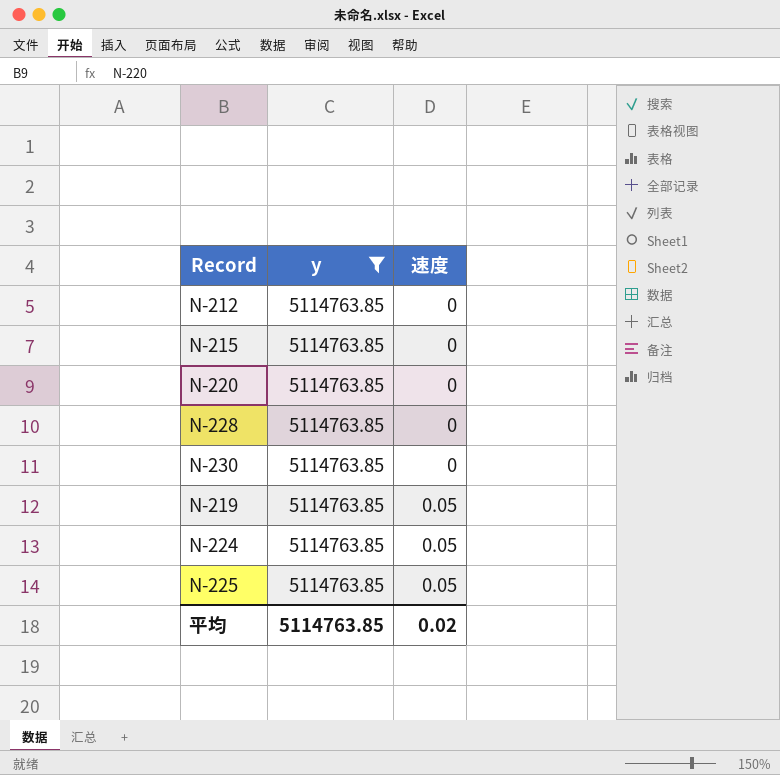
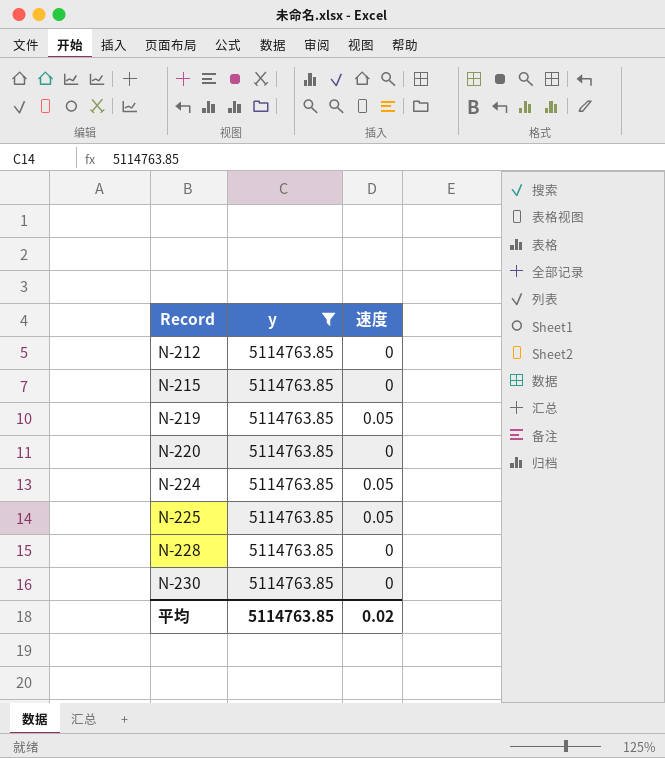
row order: 速度 ascending -> Record ascending

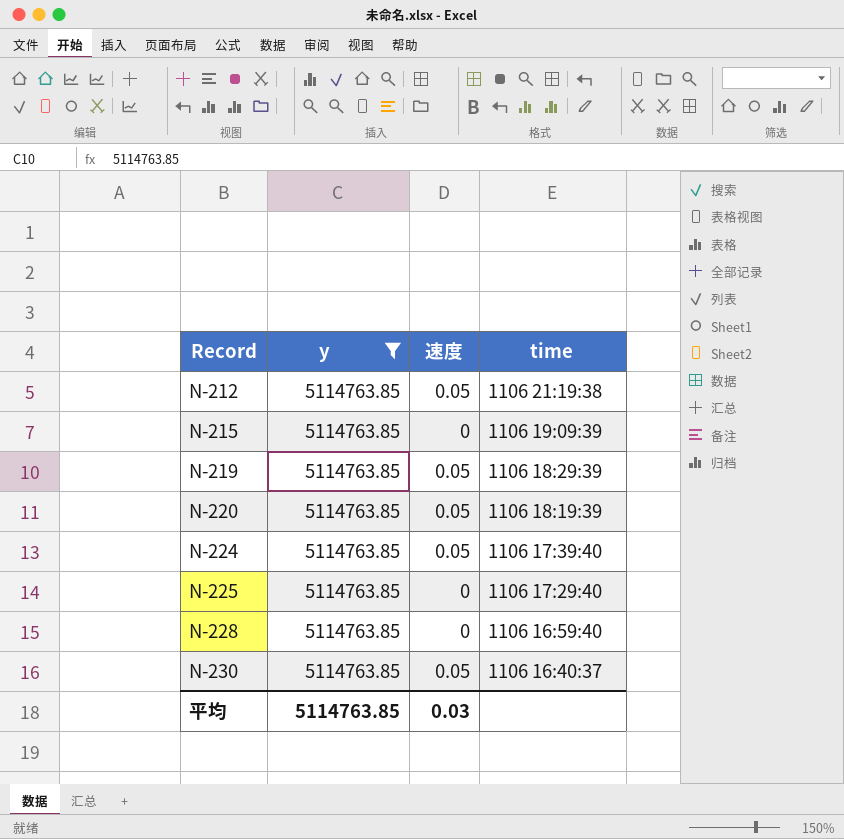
column time | position: none -> 4
N-212 | 速度: 0 -> 0.05
N-220 | 速度: 0 -> 0.05
N-225 | 速度: 0.05 -> 0
N-230 | 速度: 0 -> 0.05
平均 | 速度: 0.02 -> 0.03

